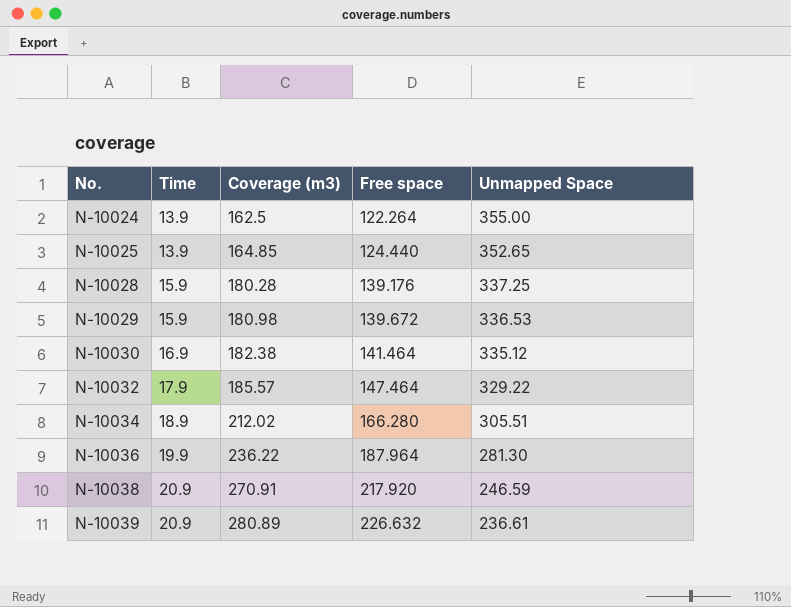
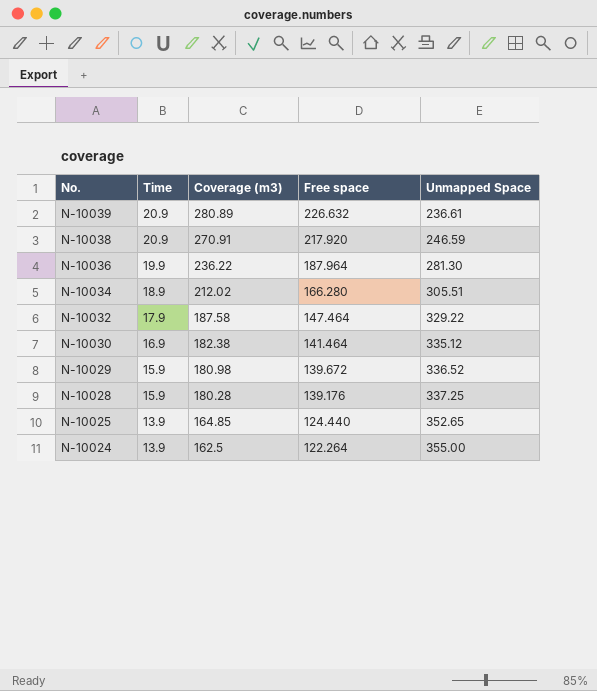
row order: No. ascending -> No. descending
N-10032 | Coverage (m3): 185.57 -> 187.58
N-10029 | Unmapped Space: 336.53 -> 336.52

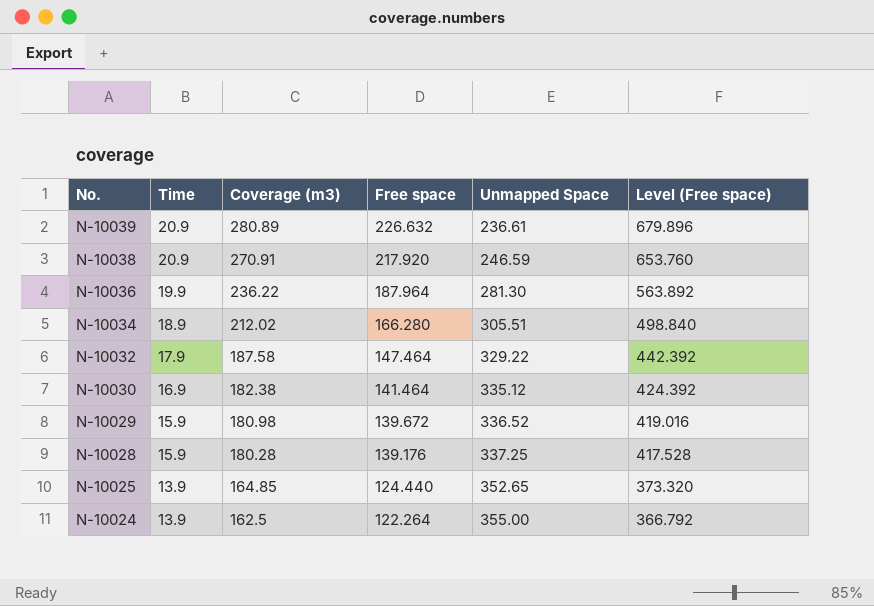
column Level (Free space) | formula: none -> [Free space] * 3

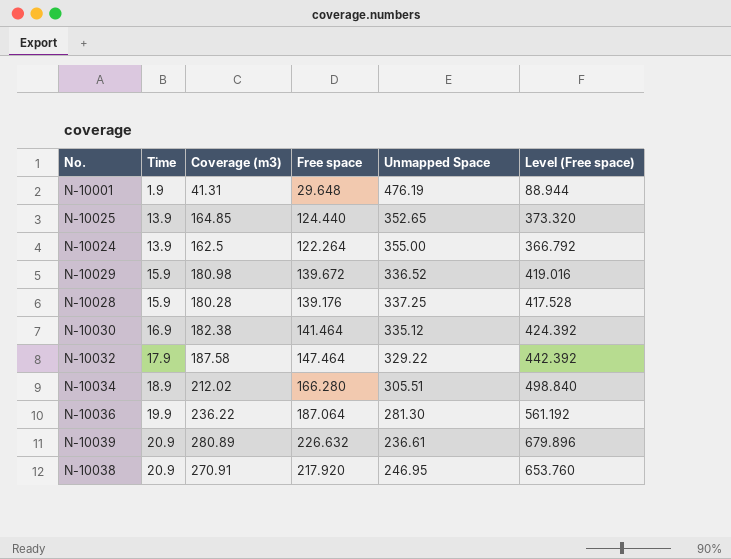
row order: No. descending -> Time ascending
row N-10001: none -> 1.9 | 41.31 | 29.648 | 476.19 | 88.944
N-10036 | Free space: 187.964 -> 187.064
N-10036 | Level (Free space): 563.892 -> 561.192
N-10038 | Unmapped Space: 246.59 -> 246.95

